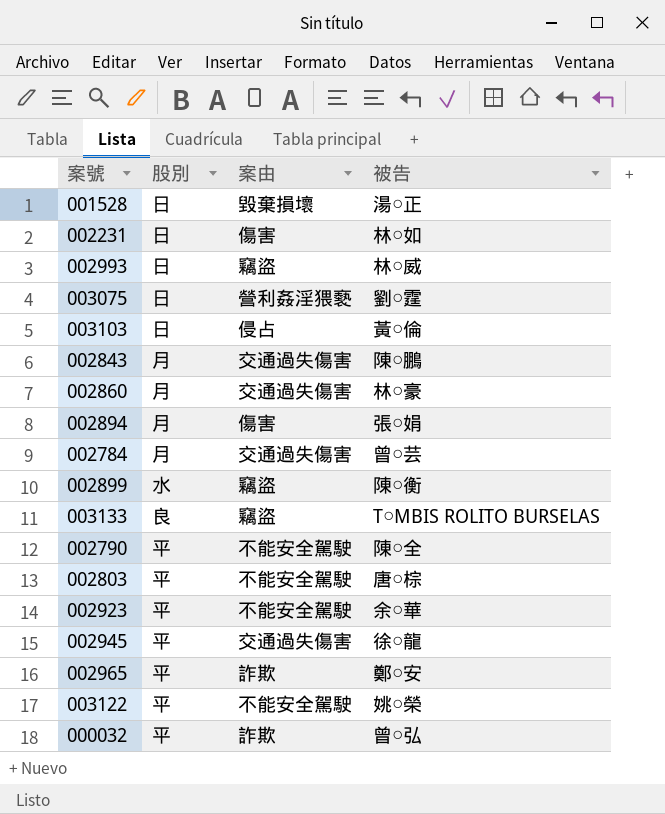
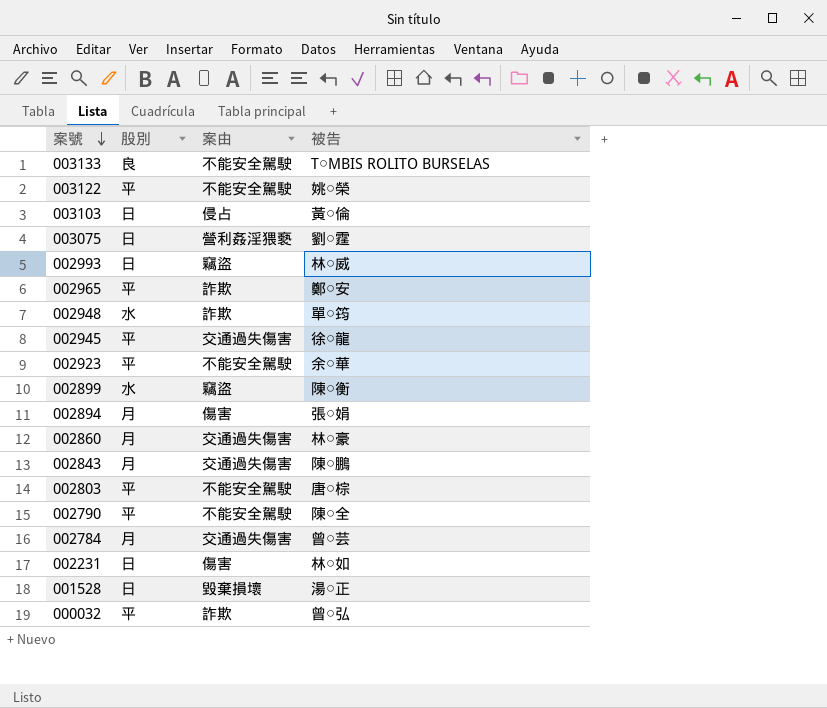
row order: none -> 案號 descending
003133 | 案由: 竊盜 -> 不能安全駕駛
row 002948: none -> 水 | 詐欺 | 單○筠

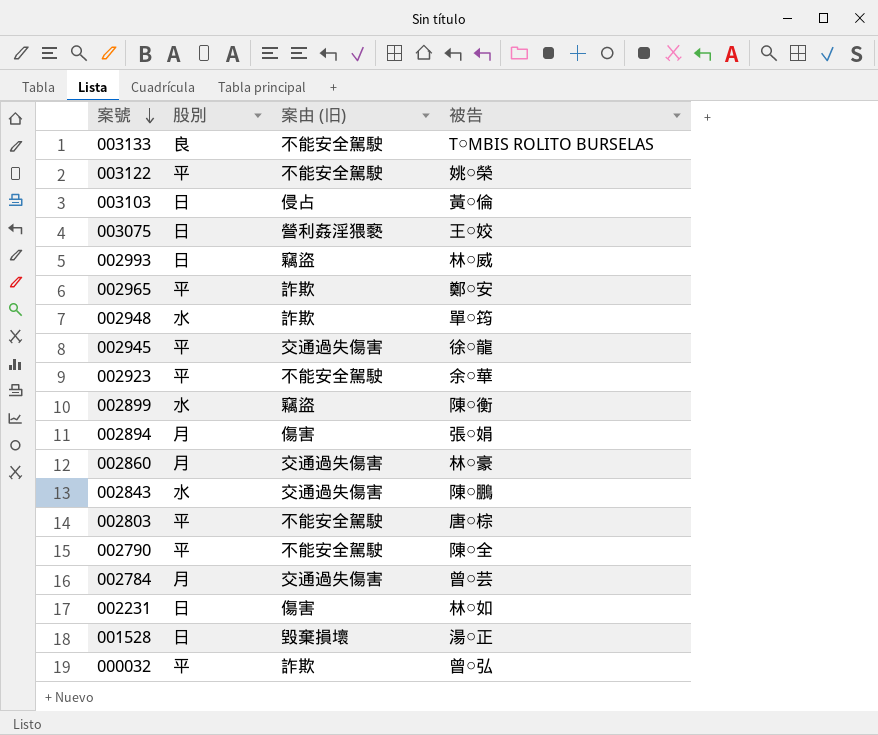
column name: 案由 -> 案由 (旧)
003075 | 被告: 劉○霆 -> 王○姣
002843 | 股別: 月 -> 水

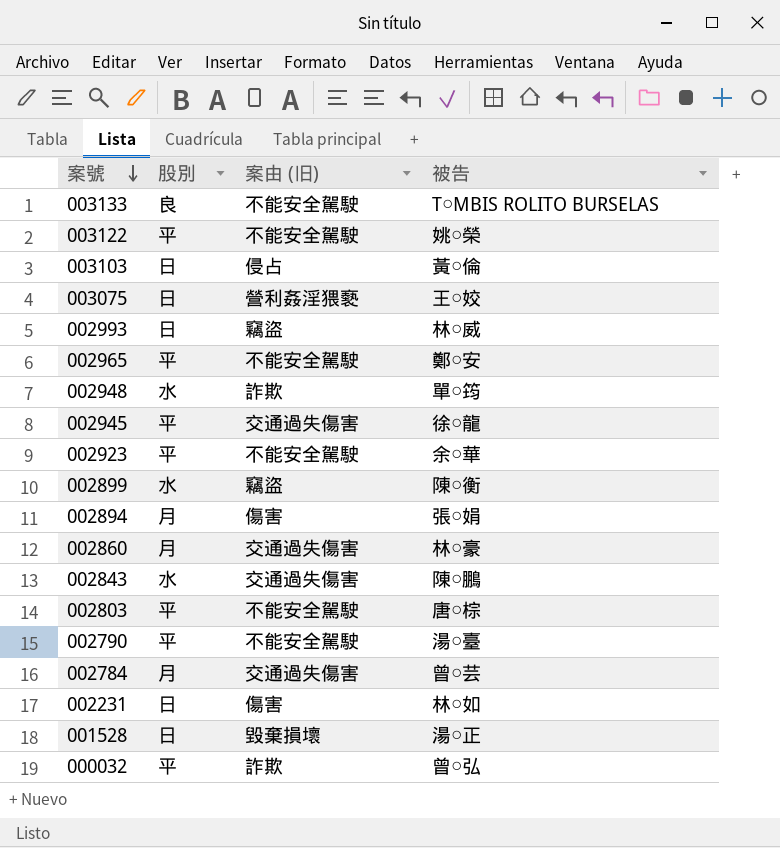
002965 | 案由 (旧): 詐欺 -> 不能安全駕駛
002790 | 被告: 陳○全 -> 湯○臺

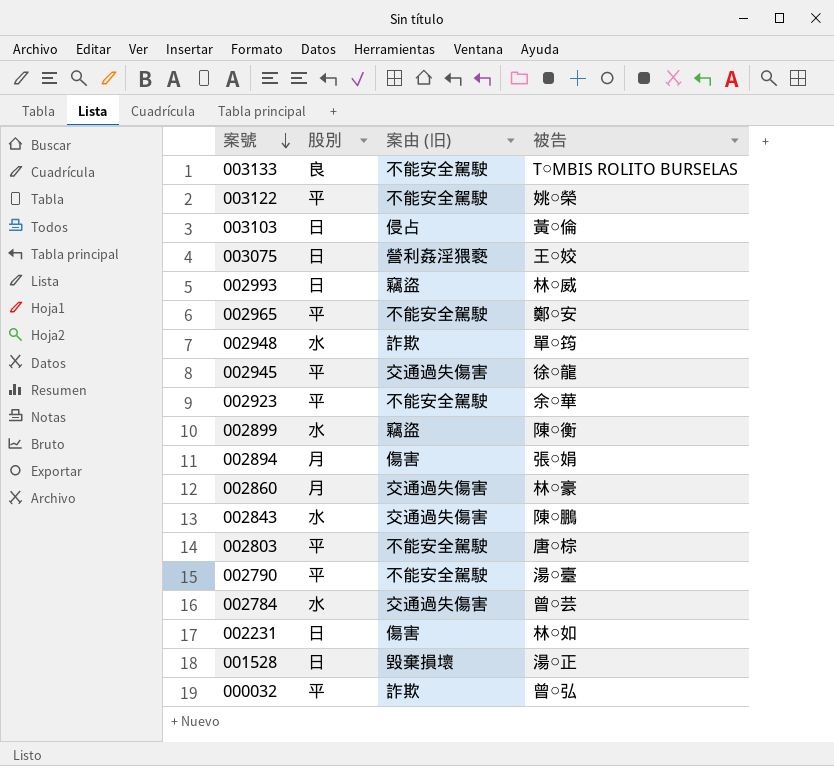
002784 | 股別: 月 -> 水

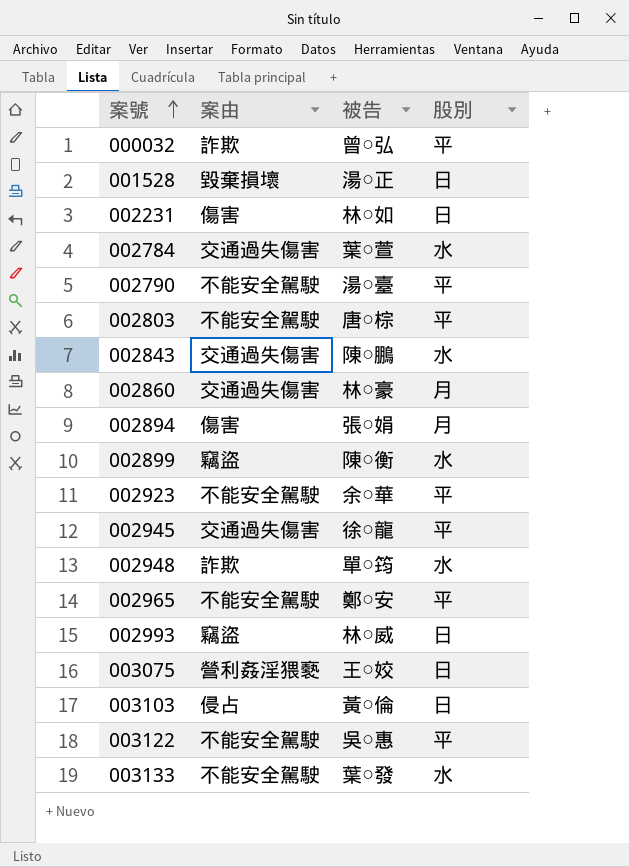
row order: 案號 descending -> 案號 ascending
column name: 案由 (旧) -> 案由
column 股別 | position: 2 -> 4
002784 | 被告: 曾○芸 -> 葉○萱
003122 | 被告: 姚○榮 -> 吳○惠
003133 | 被告: T○MBIS ROLITO BURSELAS -> 葉○發
003133 | 股別: 良 -> 水

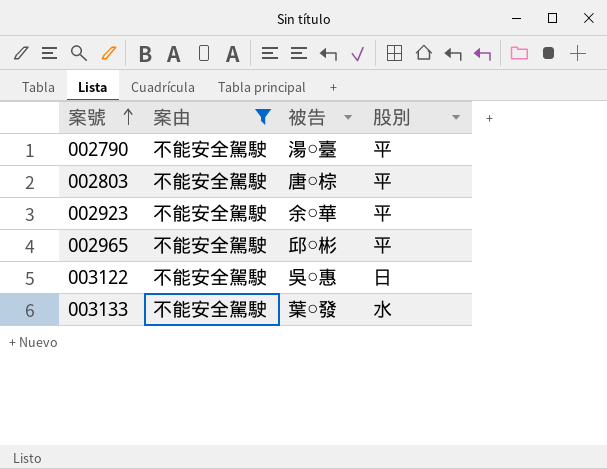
filter: none -> 案由 = 不能安全駕駛
002965 | 被告: 鄭○安 -> 邱○彬
003122 | 股別: 平 -> 日

